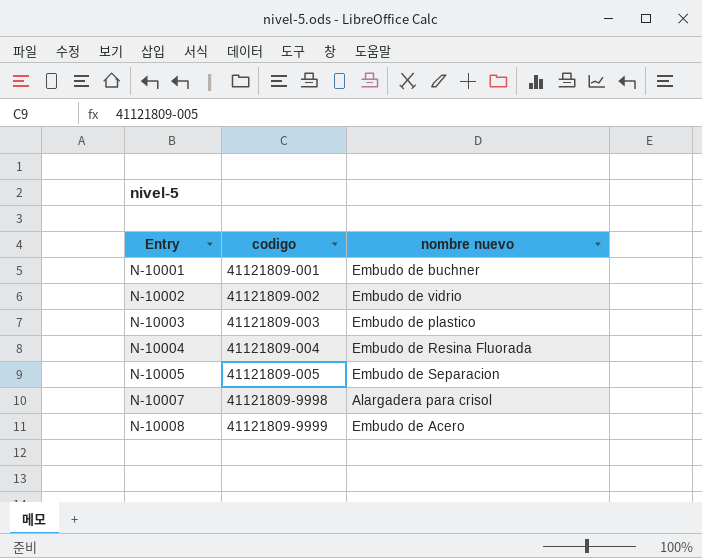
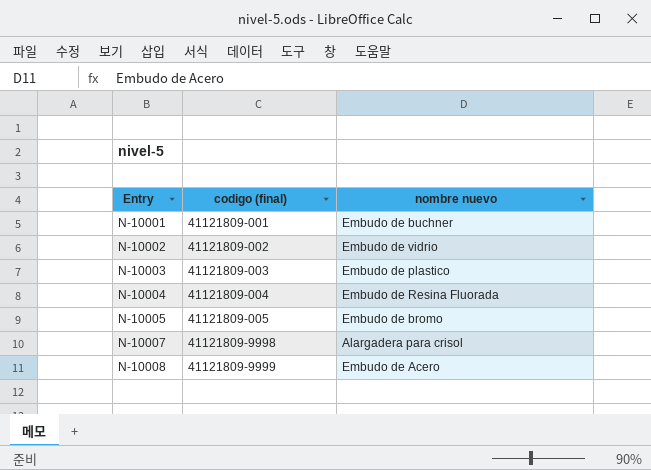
column name: codigo -> codigo (final)
N-10005 | nombre nuevo: Embudo de Separacion -> Embudo de bromo

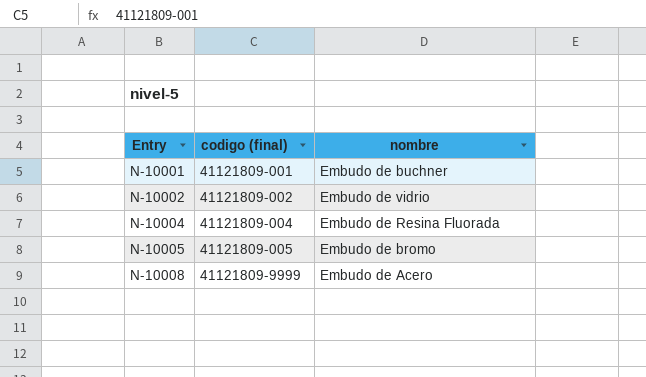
column name: nombre nuevo -> nombre
row N-10003: 41121809-003 | Embudo de plastico -> none
row N-10007: 41121809-9998 | Alargadera para crisol -> none

